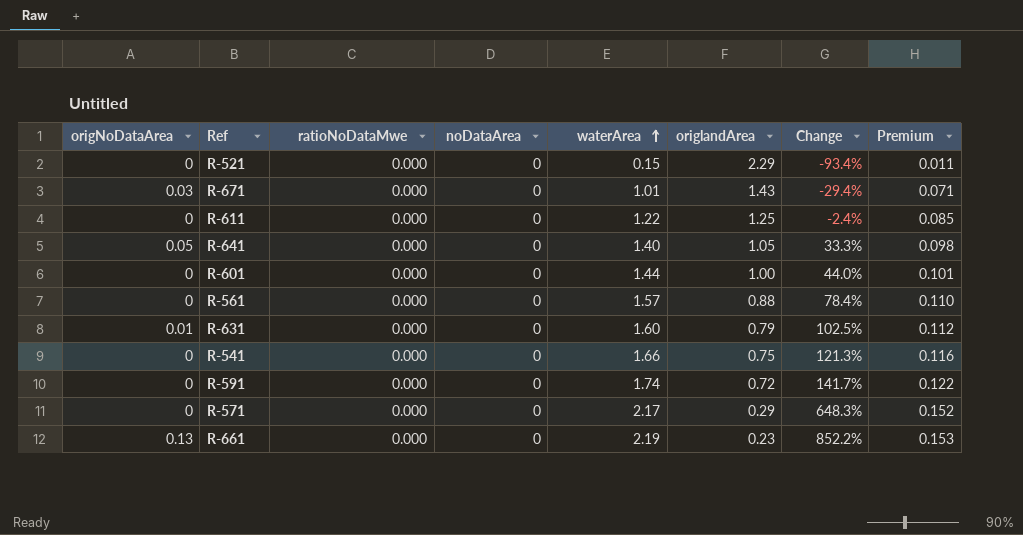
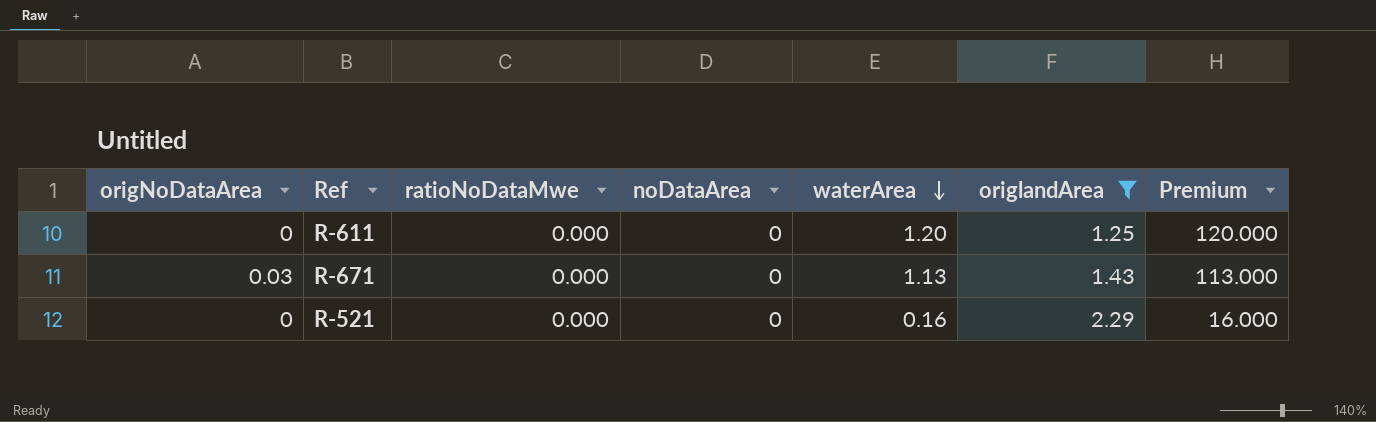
filter: none -> origlandArea >= 1.25
row order: waterArea ascending -> waterArea descending
column Change | formula: ([waterArea] - [origlandArea]) / [origlandArea] -> none
column Premium | formula: [waterArea] * 0.07 -> [waterArea] * 100
R-611 | waterArea: 1.22 -> 1.20
R-671 | waterArea: 1.01 -> 1.13
R-521 | waterArea: 0.15 -> 0.16

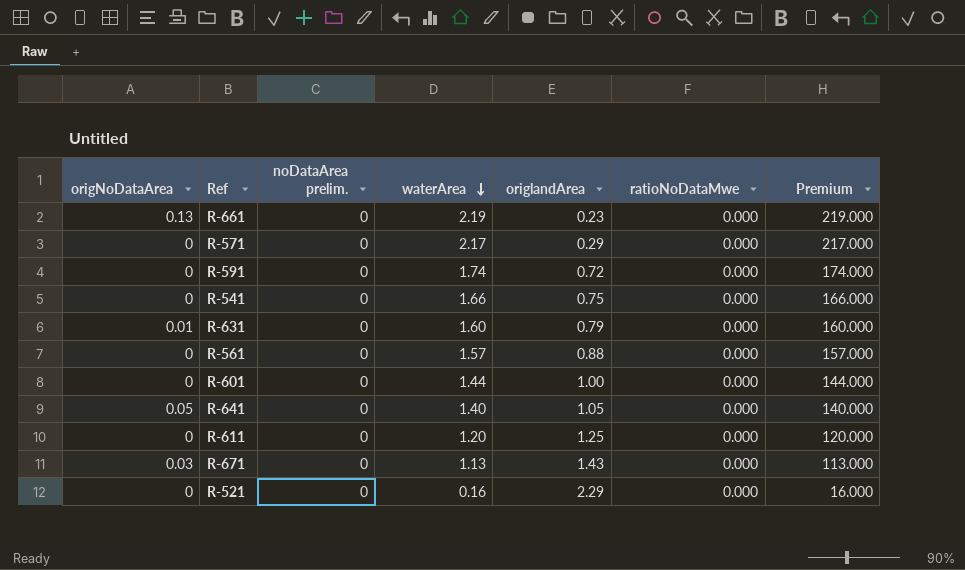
filter: origlandArea >= 1.25 -> none
column name: noDataArea -> noDataArea prelim.
column ratioNoDataMwe | position: 3 -> 6

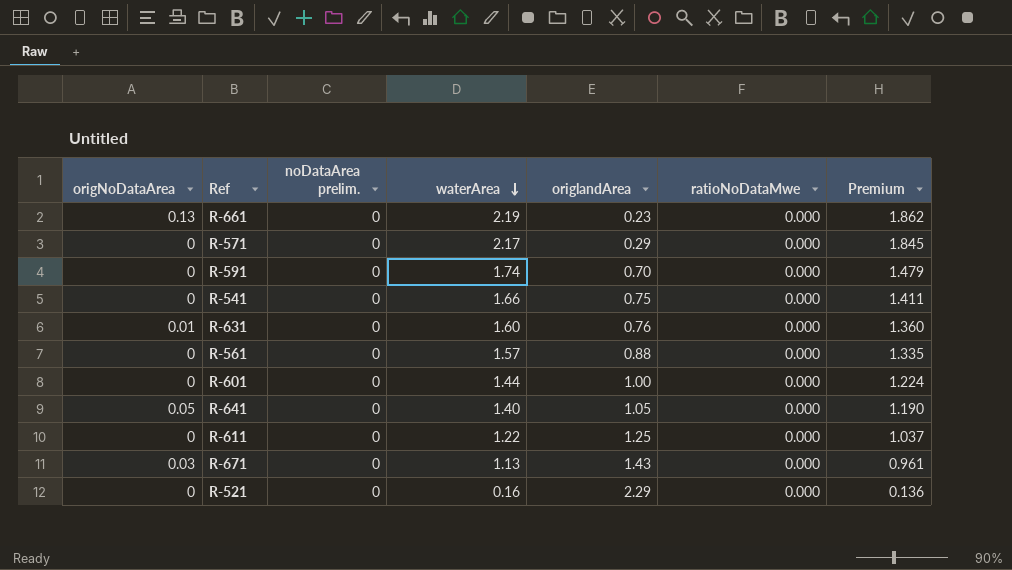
column Premium | formula: [waterArea] * 100 -> [waterArea] * 0.85
R-591 | origlandArea: 0.72 -> 0.70
R-631 | origlandArea: 0.79 -> 0.76
R-611 | waterArea: 1.20 -> 1.22

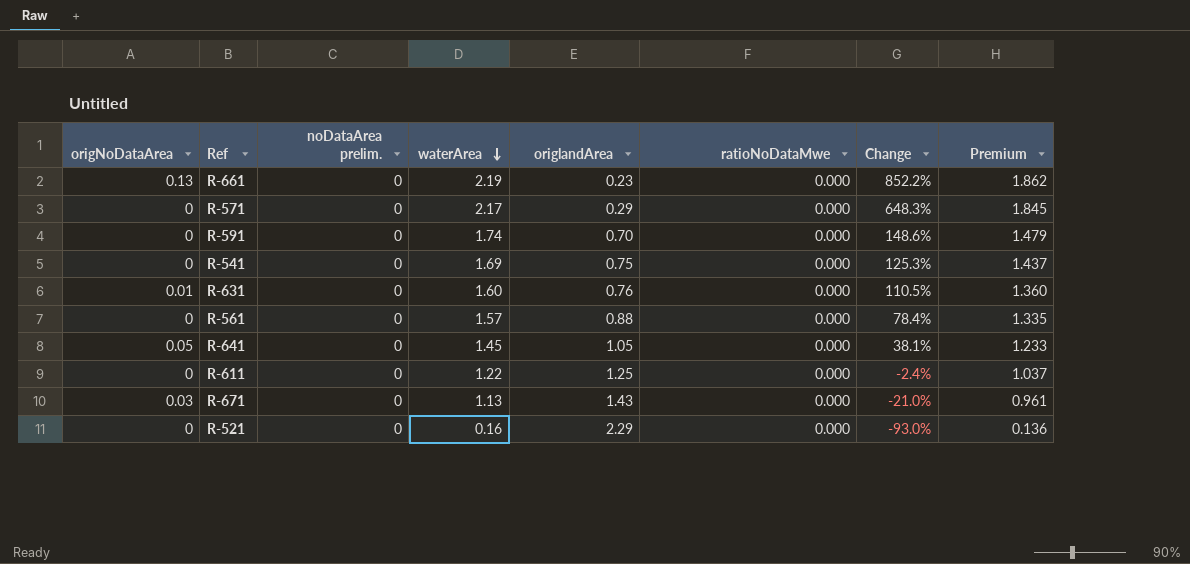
column Change | formula: none -> ([waterArea] - [origlandArea]) / [origlandArea]
row R-601: 0 | 0 | 1.44 | 1.00 | 0.000 | 1.224 -> none
R-541 | waterArea: 1.66 -> 1.69
R-541 | Premium: 1.411 -> 1.437
R-641 | waterArea: 1.40 -> 1.45
R-641 | Premium: 1.190 -> 1.233

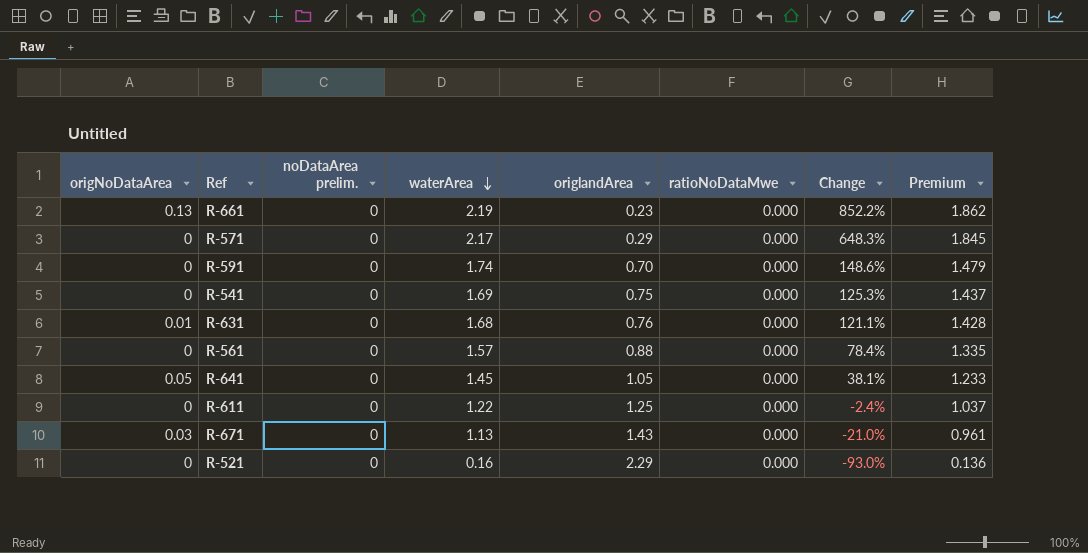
R-631 | waterArea: 1.60 -> 1.68
R-631 | Change: 110.5% -> 121.1%
R-631 | Premium: 1.360 -> 1.428

